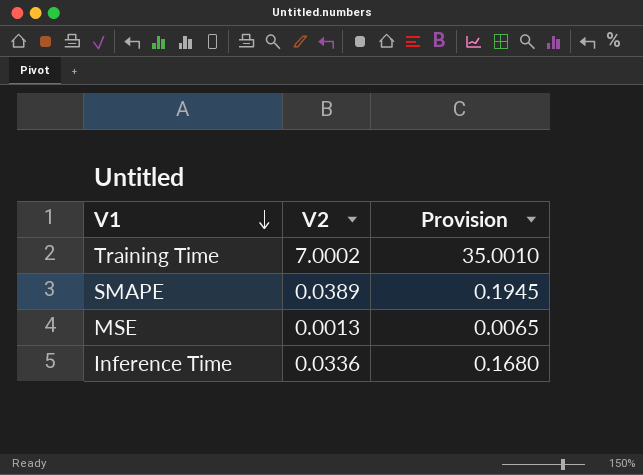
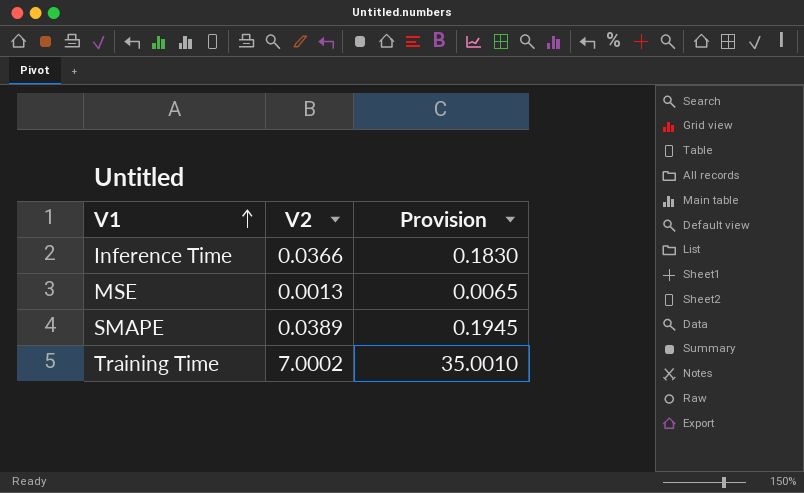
row order: V1 descending -> V1 ascending
Inference Time | V2: 0.0336 -> 0.0366
Inference Time | Provision: 0.1680 -> 0.1830

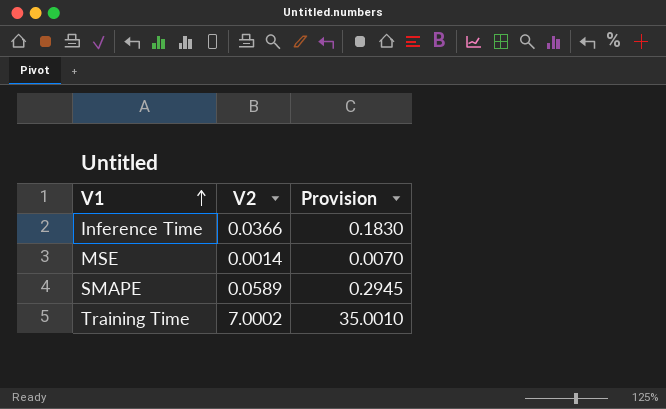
MSE | V2: 0.0013 -> 0.0014
MSE | Provision: 0.0065 -> 0.0070
SMAPE | V2: 0.0389 -> 0.0589
SMAPE | Provision: 0.1945 -> 0.2945

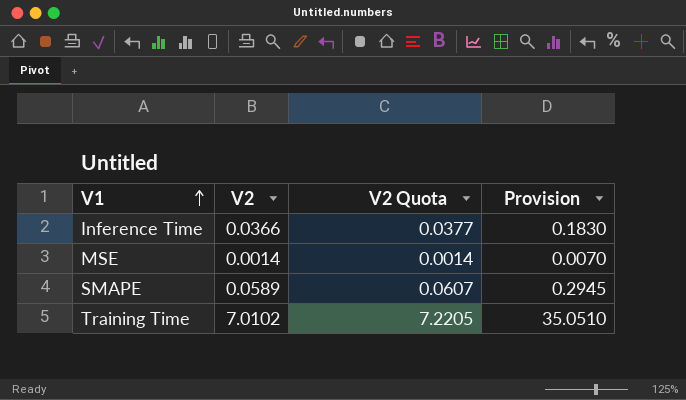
column V2 Quota | formula: none -> [V2] * 1.03
Training Time | V2: 7.0002 -> 7.0102
Training Time | Provision: 35.0010 -> 35.0510

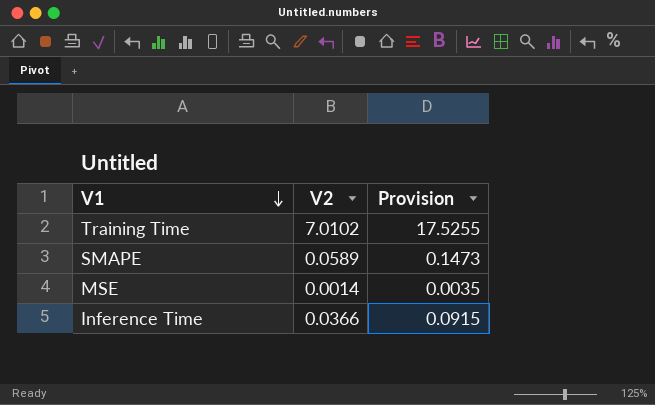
row order: V1 ascending -> V1 descending
column V2 Quota | formula: [V2] * 1.03 -> none
column Provision | formula: [V2] * 5 -> [V2] * 2.5

